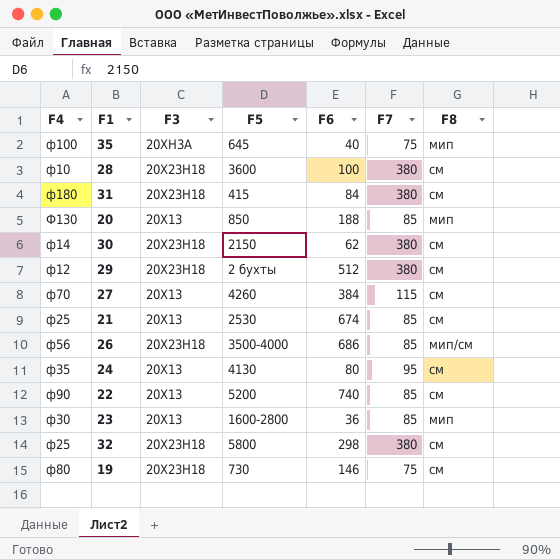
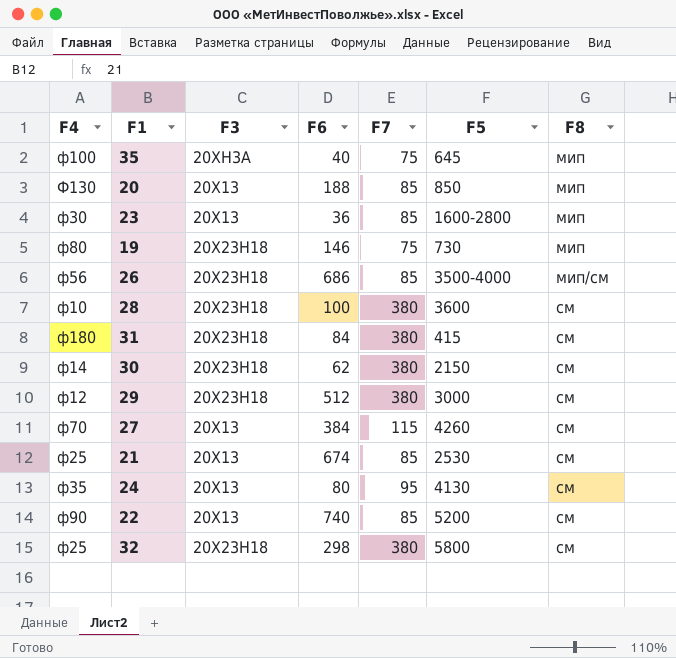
row order: none -> F8 ascending
column F5 | position: 4 -> 6
19 | F8: см -> мип
29 | F5: 2 бухты -> 3000

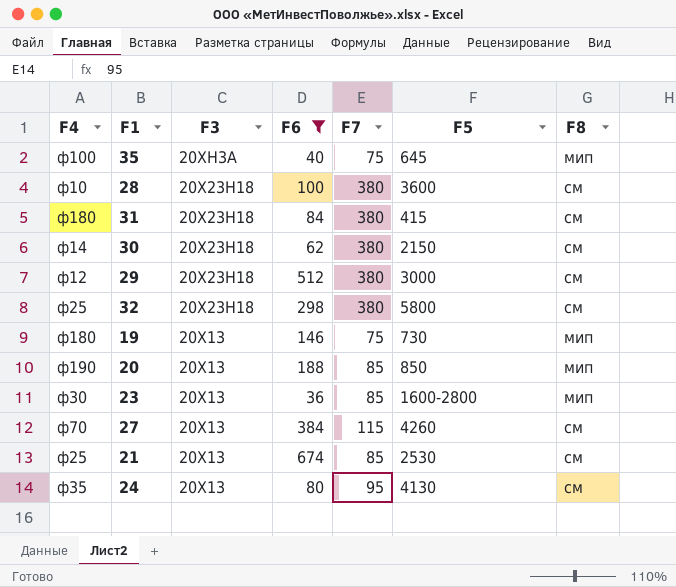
filter: none -> F6 <= 674
row order: F8 ascending -> F3 descending
19 | F4: ф80 -> ф180
19 | F3: 20Х23Н18 -> 20Х13
20 | F4: Ф130 -> ф190

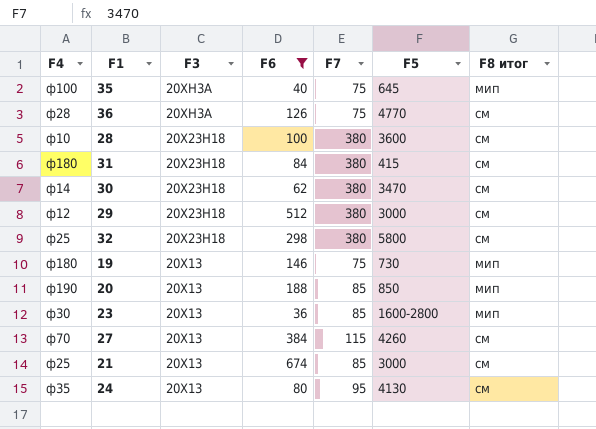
column name: F8 -> F8 итог
row 36: none -> ф28 | 20ХН3А | 126 | 75 | 4770 | см
30 | F5: 2150 -> 3470
21 | F5: 2530 -> 3000

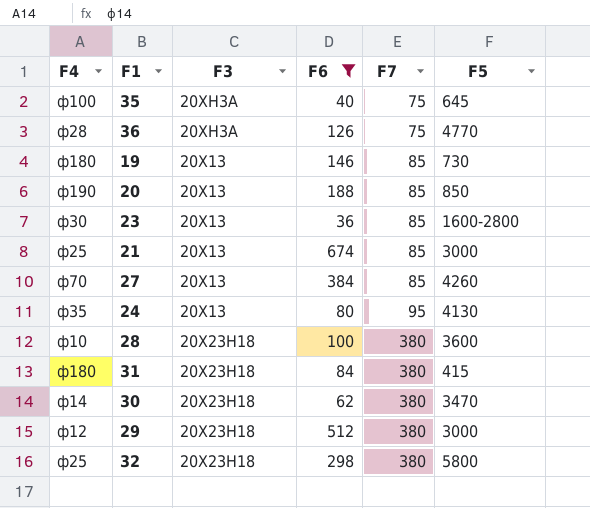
row order: F3 descending -> F7 ascending
column F8 итог | position: 7 -> none
19 | F7: 75 -> 85
27 | F7: 115 -> 85

